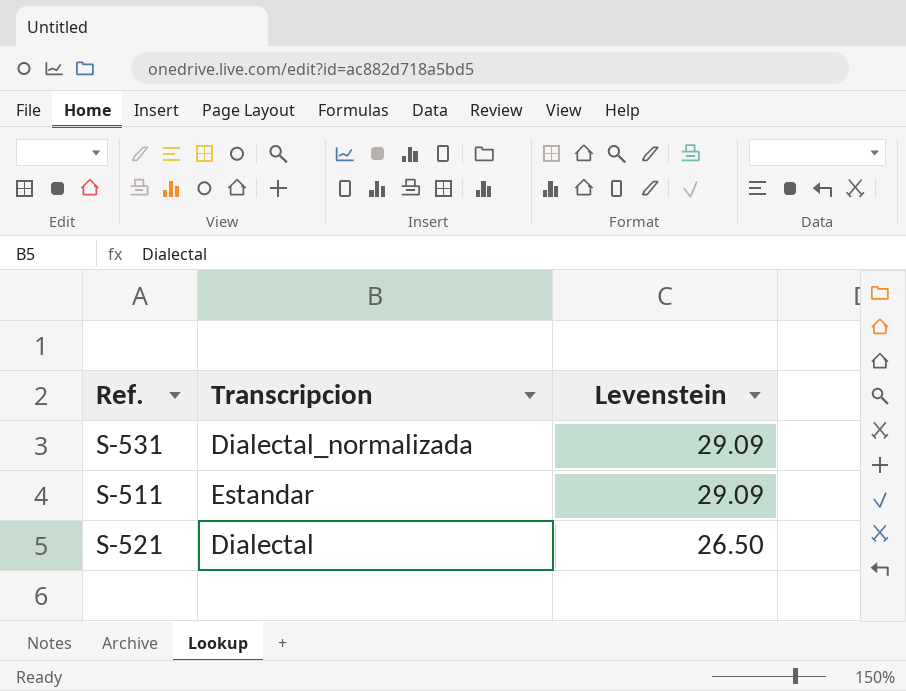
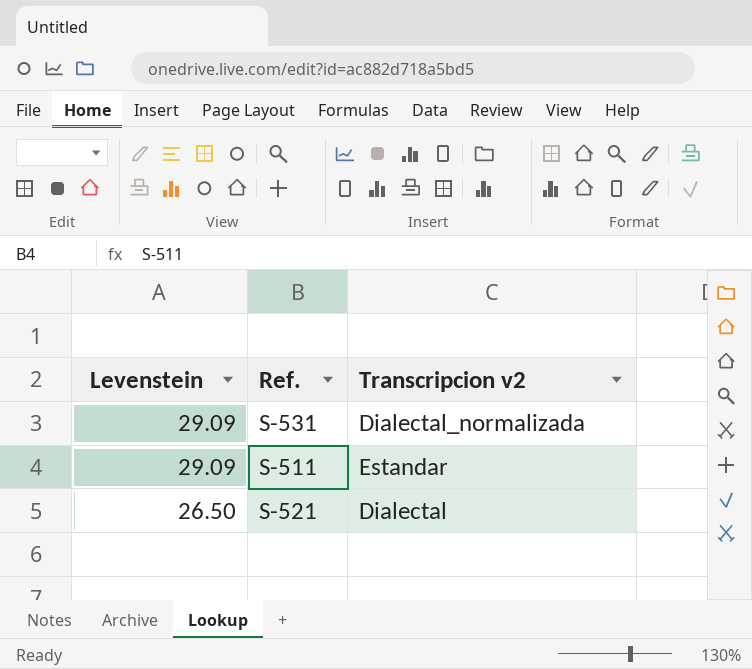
column Levenstein | position: 3 -> 1
column name: Transcripcion -> Transcripcion v2

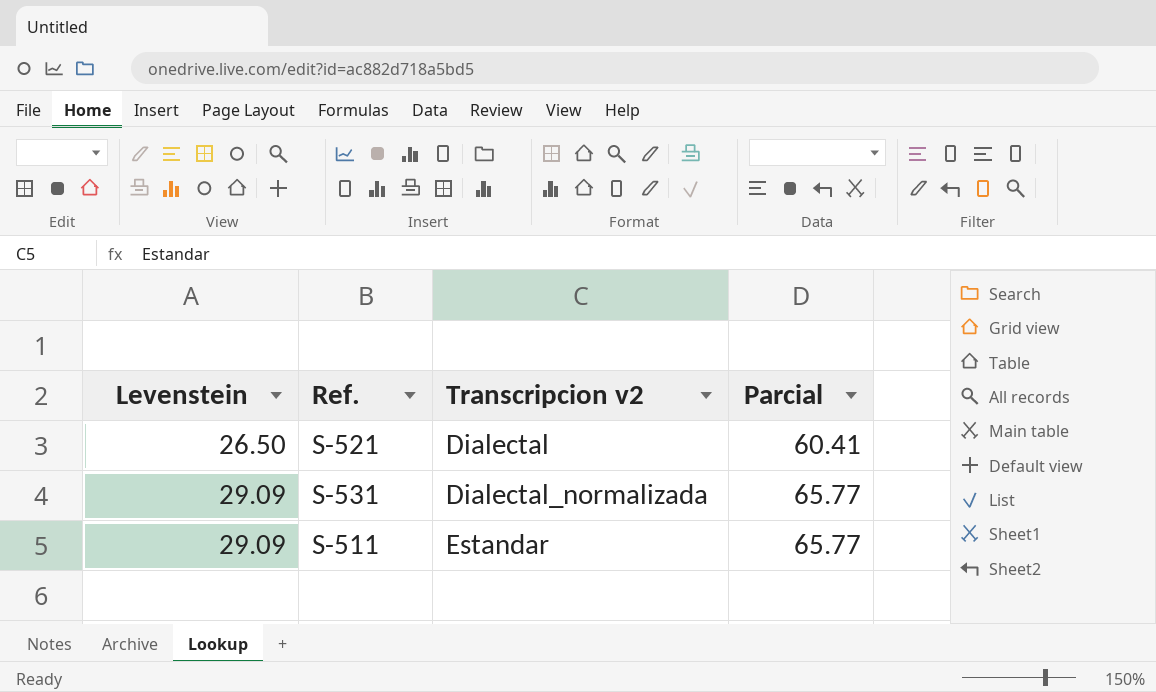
row order: Levenstein descending -> Levenstein ascending
column Parcial | position: none -> 4

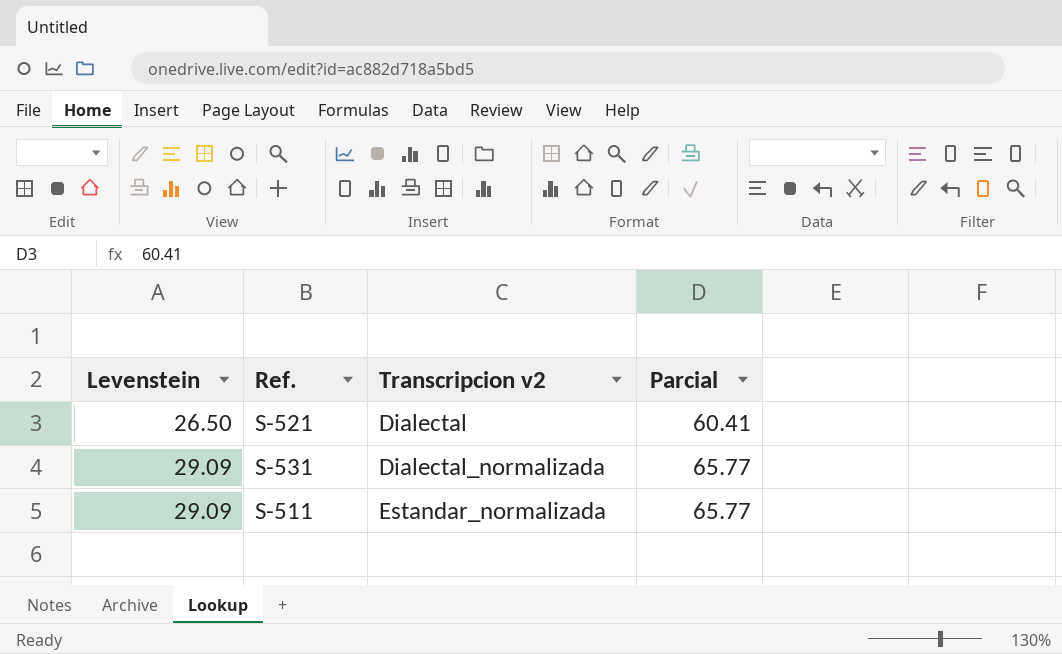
S-511 | Transcripcion v2: Estandar -> Estandar_normalizada

